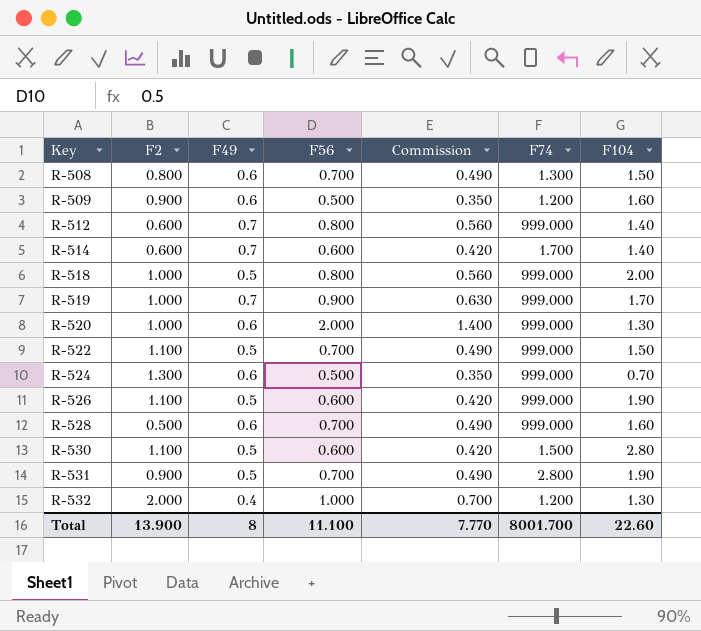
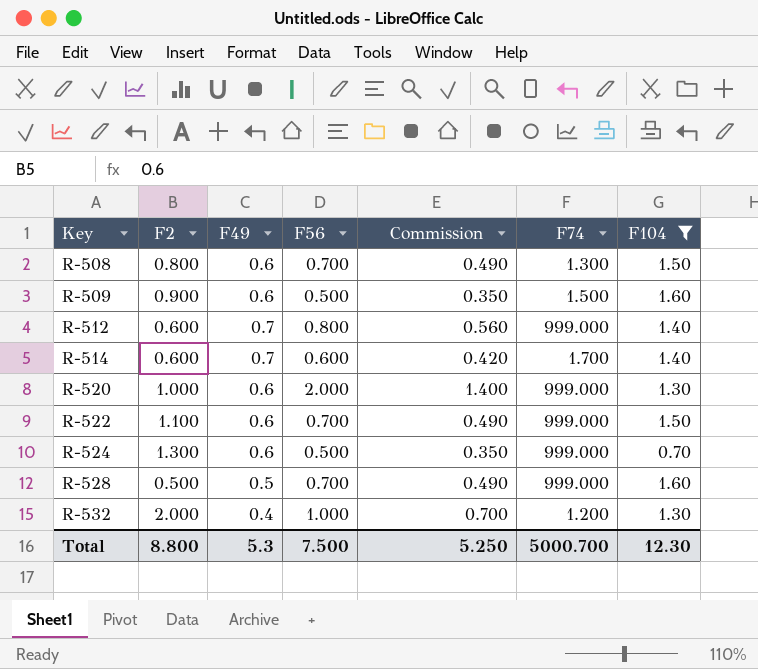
filter: none -> F104 <= 1.60
R-509 | F74: 1.200 -> 1.500
R-522 | F49: 0.5 -> 0.6
R-528 | F49: 0.6 -> 0.5
Total | F2: 13.900 -> 8.800
Total | F49: 8 -> 5.3
Total | F56: 11.100 -> 7.500
Total | Commission: 7.770 -> 5.250
Total | F74: 8001.700 -> 5000.700
Total | F104: 22.60 -> 12.30

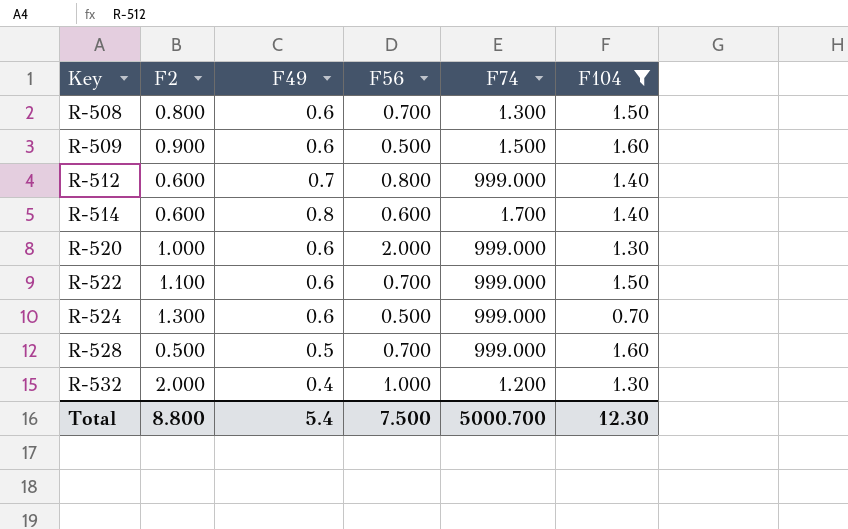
column Commission | formula: [F56] * 0.7 -> none
R-514 | F49: 0.7 -> 0.8
Total | F49: 5.3 -> 5.4

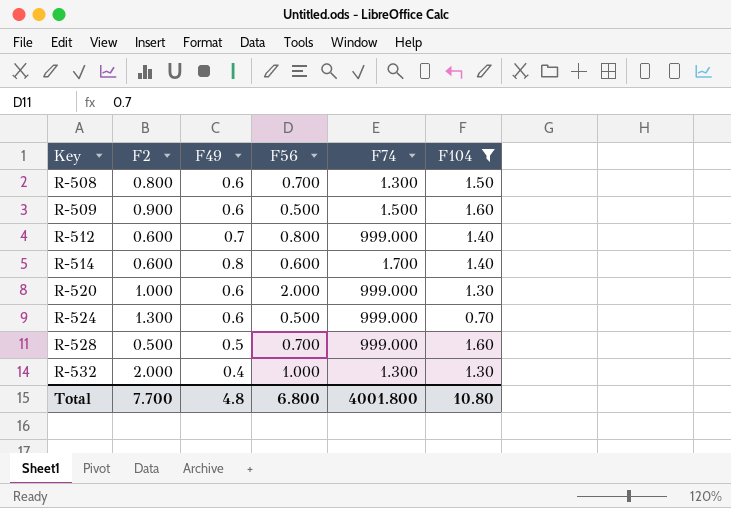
row R-522: 1.100 | 0.6 | 0.700 | 999.000 | 1.50 -> none
R-532 | F74: 1.200 -> 1.300
Total | F2: 8.800 -> 7.700
Total | F49: 5.4 -> 4.8
Total | F56: 7.500 -> 6.800
Total | F74: 5000.700 -> 4001.800
Total | F104: 12.30 -> 10.80

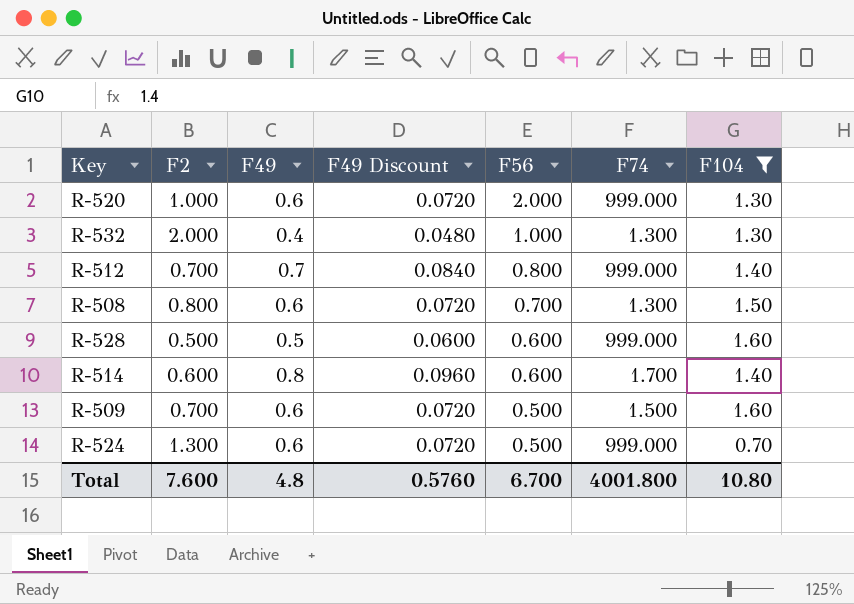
row order: Key ascending -> F56 descending
column F49 Discount | formula: none -> [F49] * 0.12
R-512 | F2: 0.600 -> 0.700
R-528 | F56: 0.700 -> 0.600
R-509 | F2: 0.900 -> 0.700
Total | F2: 7.700 -> 7.600
Total | F56: 6.800 -> 6.700

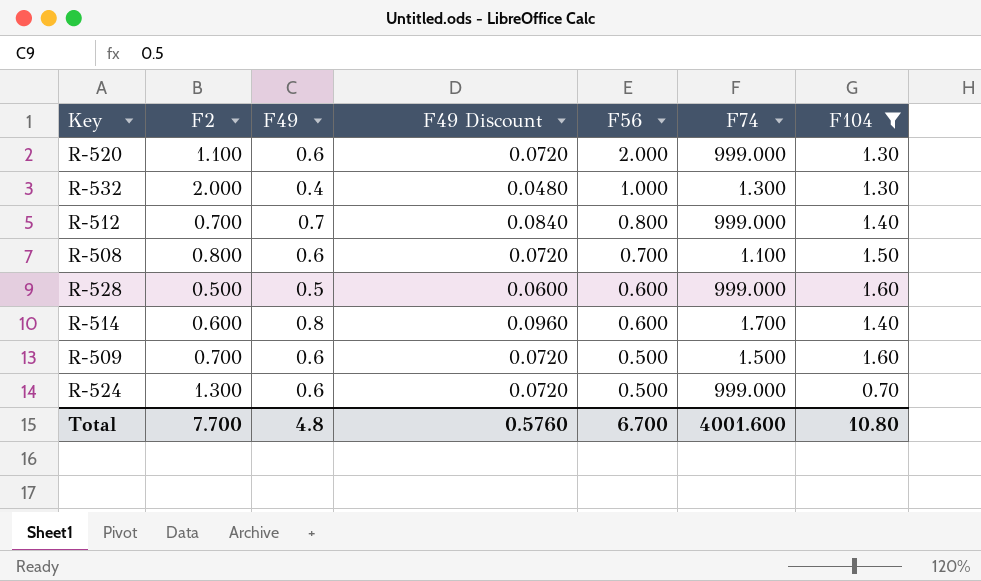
R-520 | F2: 1.000 -> 1.100
R-508 | F74: 1.300 -> 1.100
Total | F2: 7.600 -> 7.700
Total | F74: 4001.800 -> 4001.600

